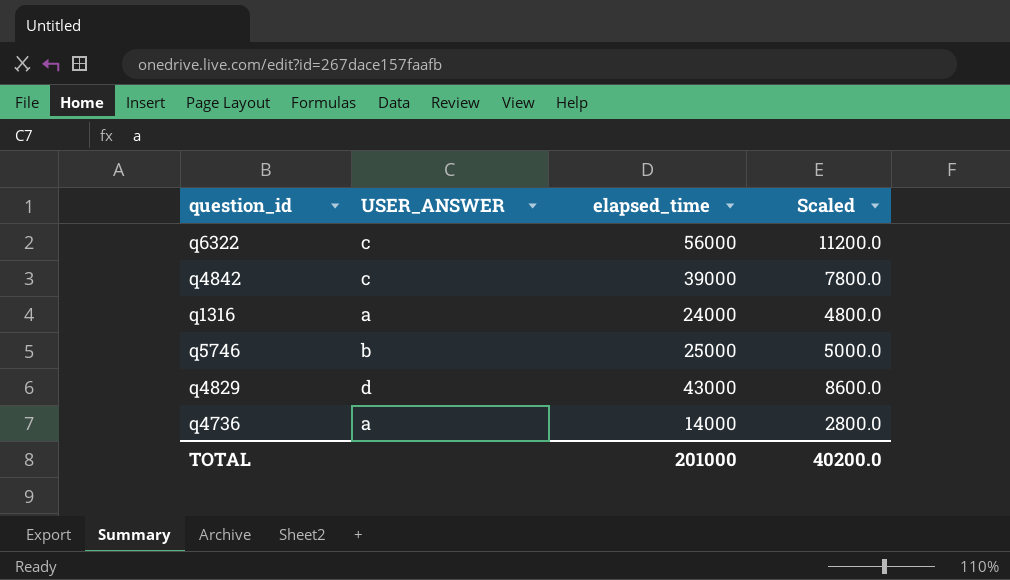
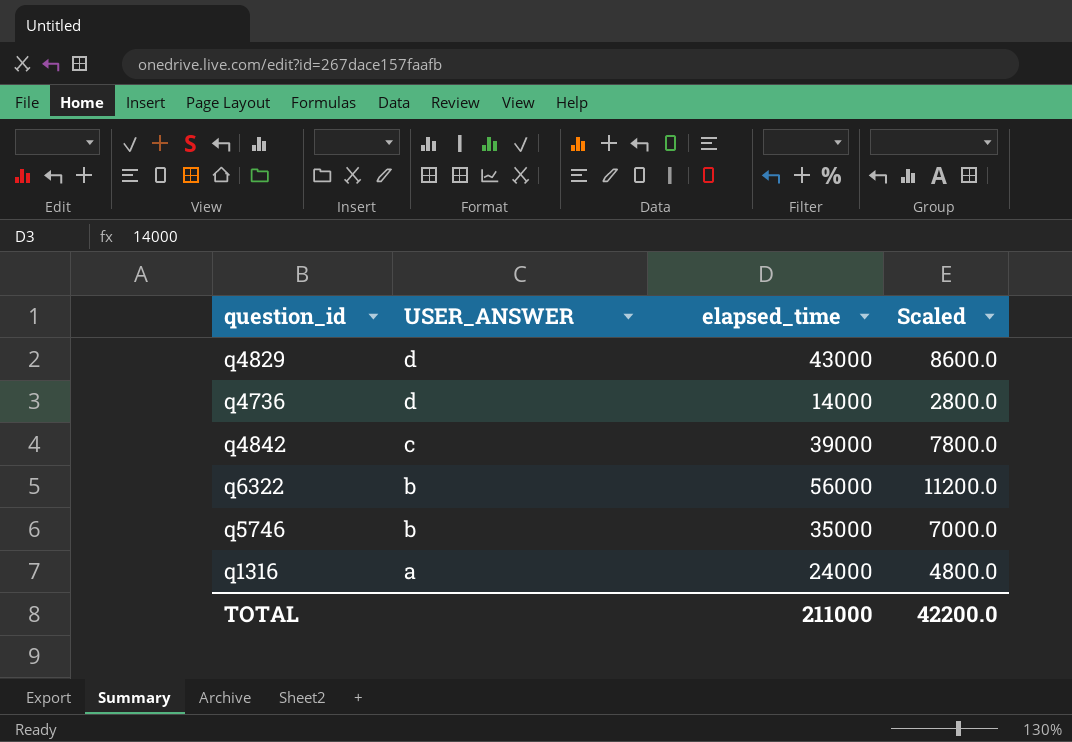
row order: none -> USER_ANSWER descending
q4736 | USER_ANSWER: a -> d
q6322 | USER_ANSWER: c -> b
q5746 | elapsed_time: 25000 -> 35000
q5746 | Scaled: 5000.0 -> 7000.0
TOTAL | elapsed_time: 201000 -> 211000
TOTAL | Scaled: 40200.0 -> 42200.0

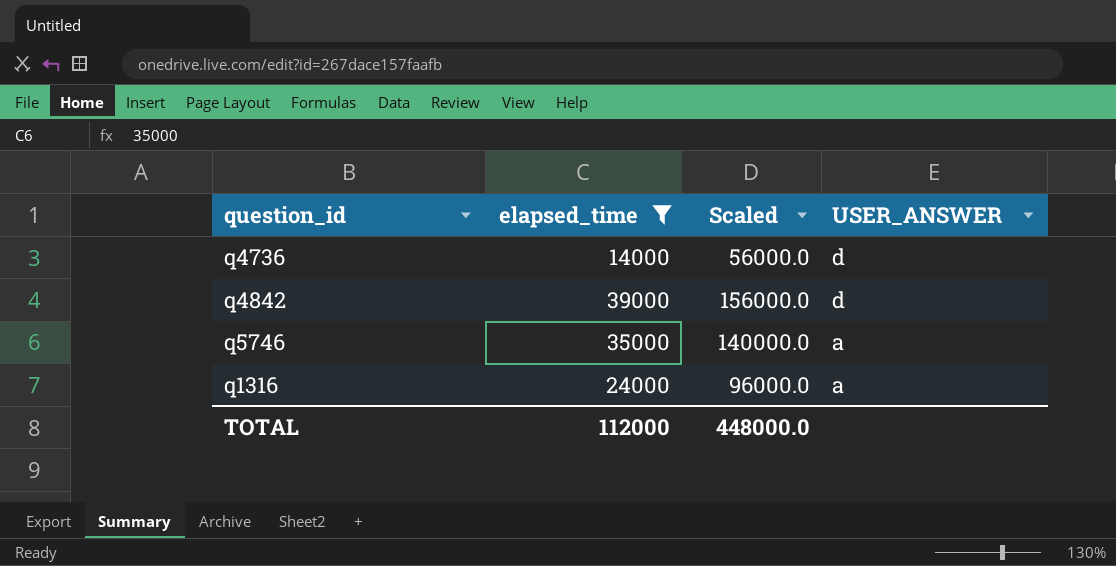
filter: none -> elapsed_time <= 39000
column Scaled | formula: [elapsed_time] * 0.2 -> [elapsed_time] * 4
column USER_ANSWER | position: 2 -> 4
q4842 | USER_ANSWER: c -> d
q5746 | USER_ANSWER: b -> a
TOTAL | elapsed_time: 211000 -> 112000
TOTAL | Scaled: 42200.0 -> 448000.0

